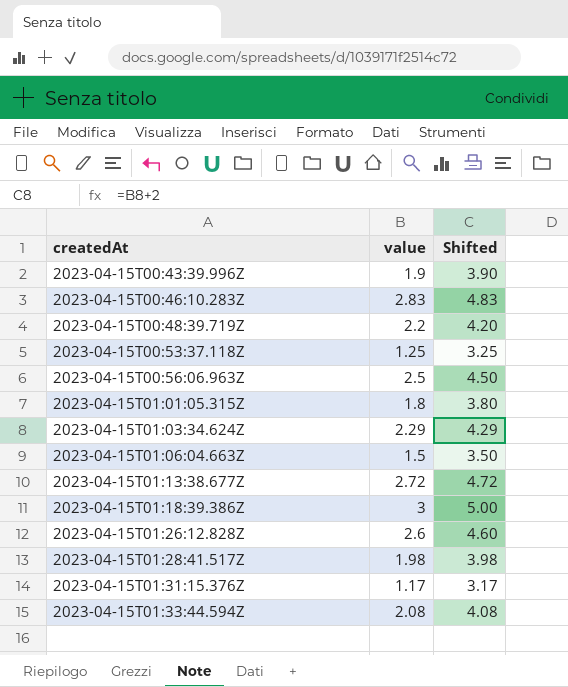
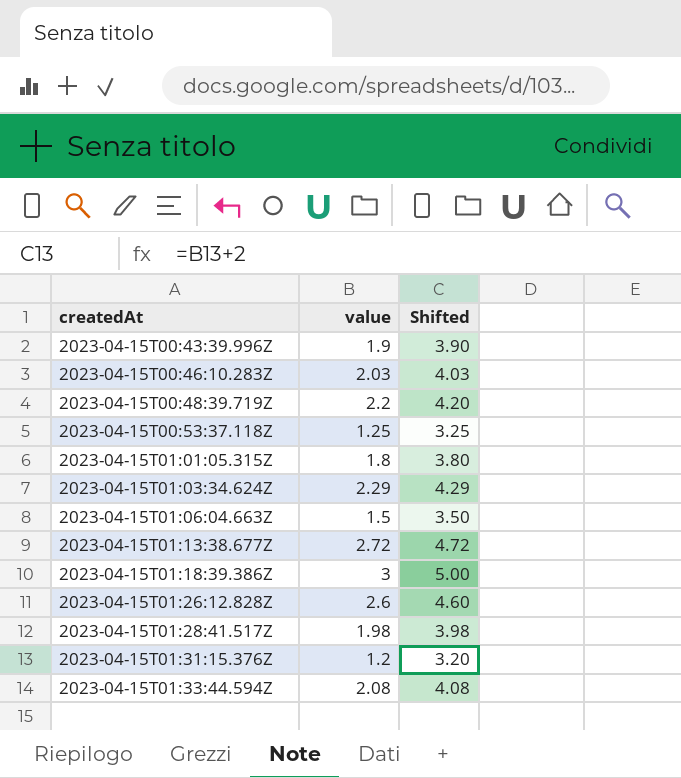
row 2023-04-15T00:56:06.963Z: 2.5 | 4.50 -> none
2023-04-15T00:46:10.283Z | value: 2.83 -> 2.03
2023-04-15T00:46:10.283Z | Shifted: 4.83 -> 4.03
2023-04-15T01:31:15.376Z | value: 1.17 -> 1.2
2023-04-15T01:31:15.376Z | Shifted: 3.17 -> 3.20

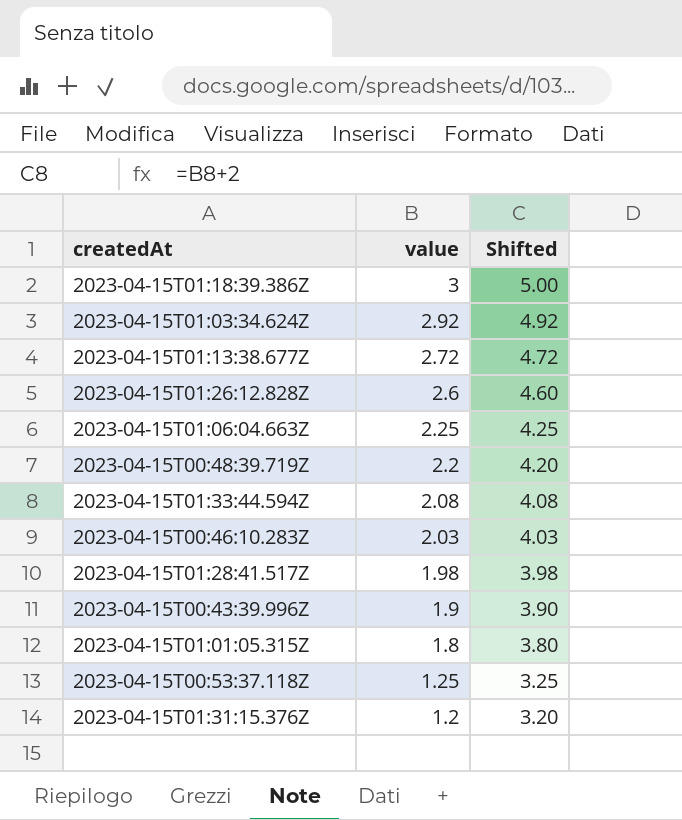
row order: createdAt ascending -> value descending
2023-04-15T01:03:34.624Z | value: 2.29 -> 2.92
2023-04-15T01:03:34.624Z | Shifted: 4.29 -> 4.92
2023-04-15T01:06:04.663Z | value: 1.5 -> 2.25
2023-04-15T01:06:04.663Z | Shifted: 3.50 -> 4.25

